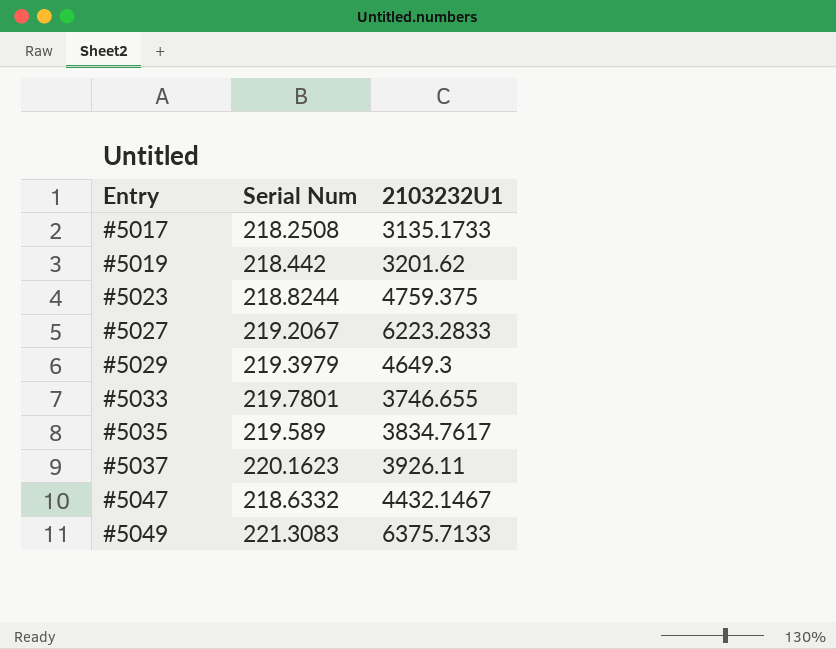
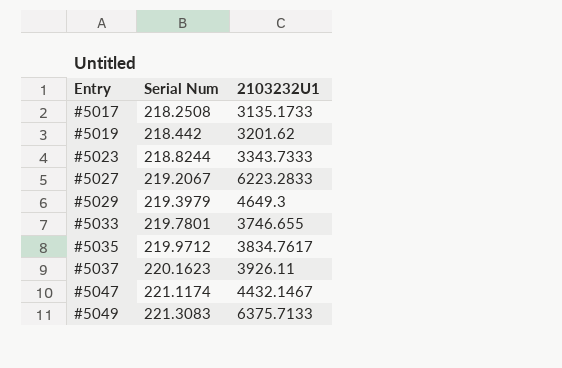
#5023 | 2103232U1: 4759.375 -> 3343.7333
#5035 | Serial Num: 219.589 -> 219.9712
#5047 | Serial Num: 218.6332 -> 221.1174

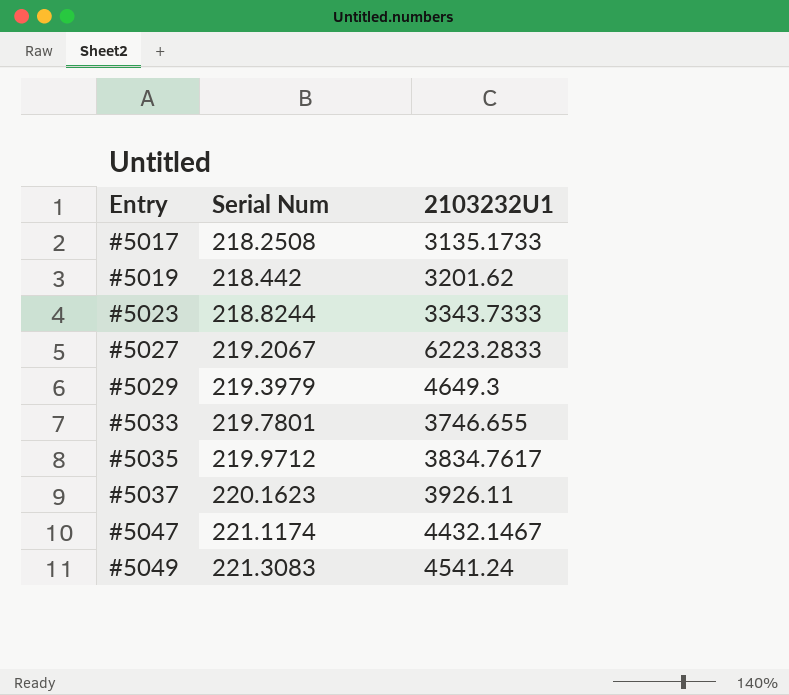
#5049 | 2103232U1: 6375.7133 -> 4541.24

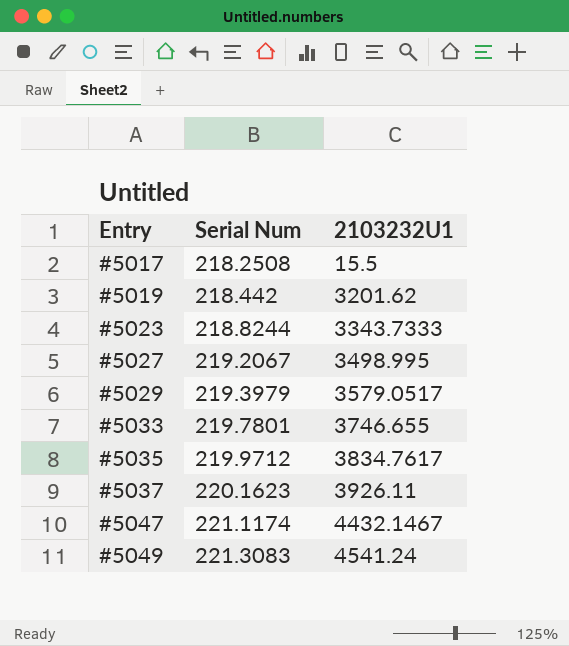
#5017 | 2103232U1: 3135.1733 -> 15.5
#5027 | 2103232U1: 6223.2833 -> 3498.995
#5029 | 2103232U1: 4649.3 -> 3579.0517

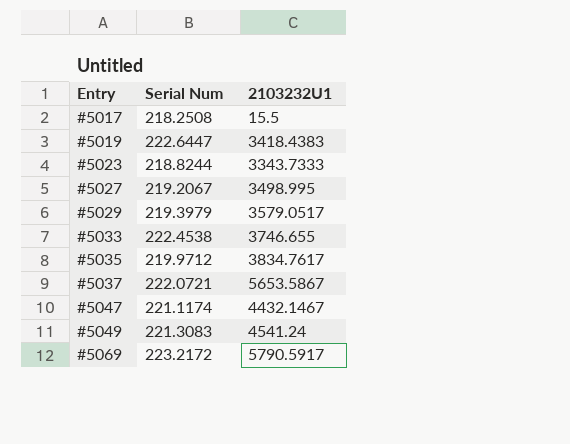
#5019 | Serial Num: 218.442 -> 222.6447
#5019 | 2103232U1: 3201.62 -> 3418.4383
#5033 | Serial Num: 219.7801 -> 222.4538
#5037 | Serial Num: 220.1623 -> 222.0721
#5037 | 2103232U1: 3926.11 -> 5653.5867
row #5069: none -> 223.2172 | 5790.5917

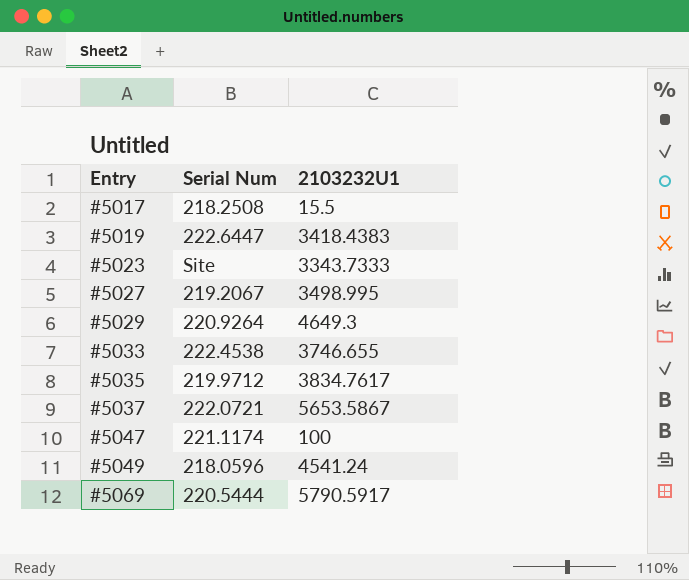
#5023 | Serial Num: 218.8244 -> Site
#5029 | Serial Num: 219.3979 -> 220.9264
#5029 | 2103232U1: 3579.0517 -> 4649.3
#5047 | 2103232U1: 4432.1467 -> 100
#5049 | Serial Num: 221.3083 -> 218.0596
#5069 | Serial Num: 223.2172 -> 220.5444

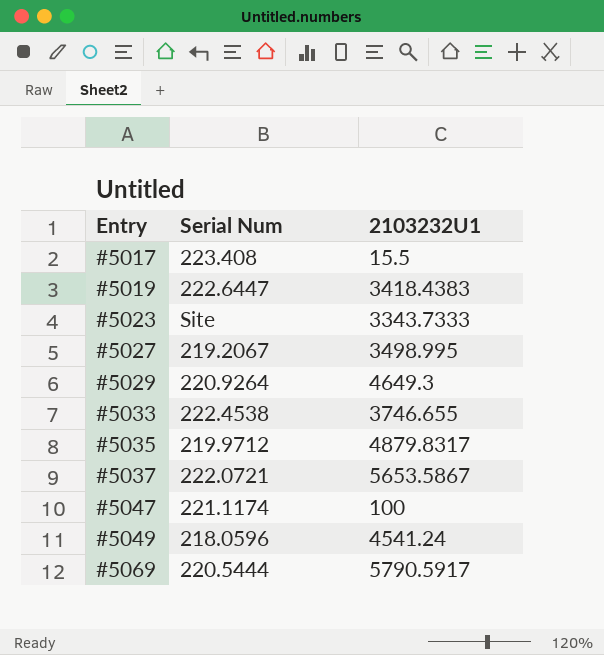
#5017 | Serial Num: 218.2508 -> 223.408
#5035 | 2103232U1: 3834.7617 -> 4879.8317

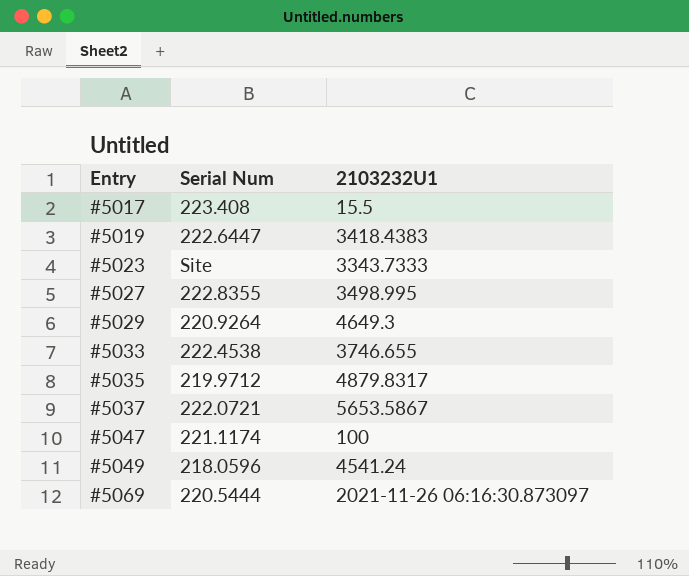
#5027 | Serial Num: 219.2067 -> 222.8355
#5069 | 2103232U1: 5790.5917 -> 2021-11-26 06:16:30.873097

